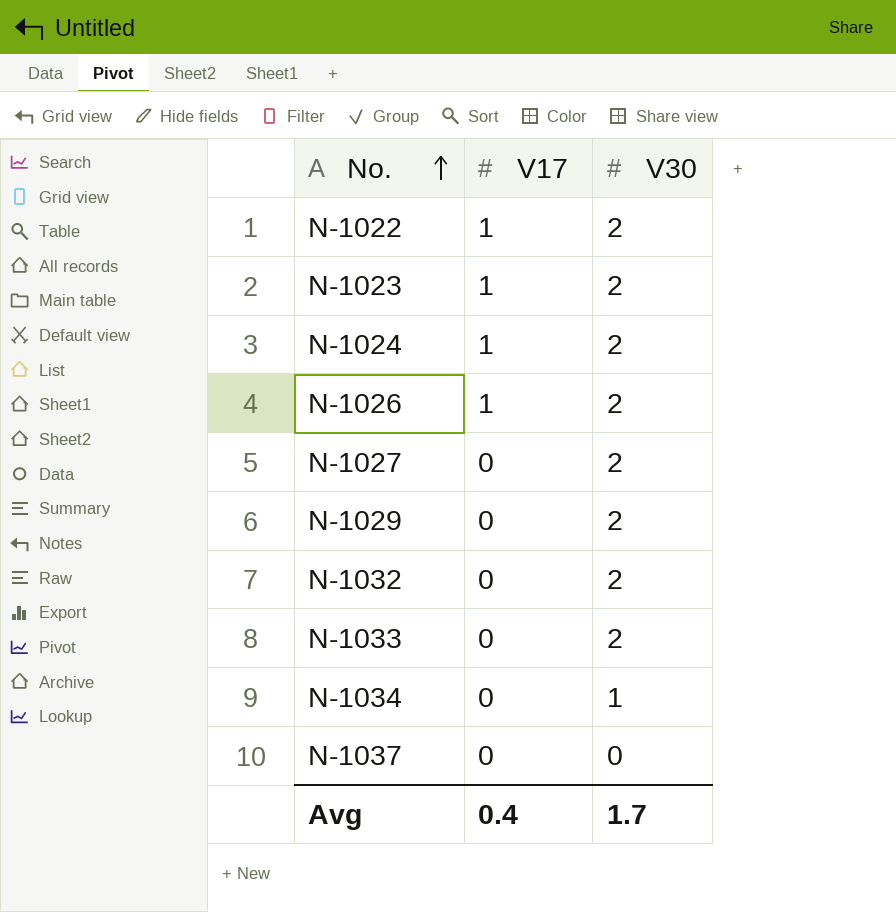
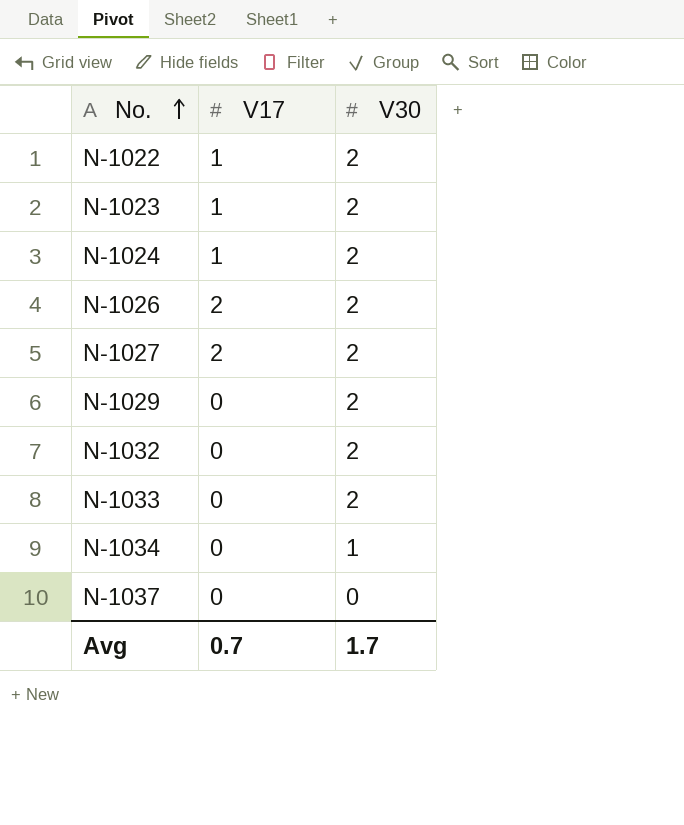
N-1026 | V17: 1 -> 2
N-1027 | V17: 0 -> 2
Avg | V17: 0.4 -> 0.7

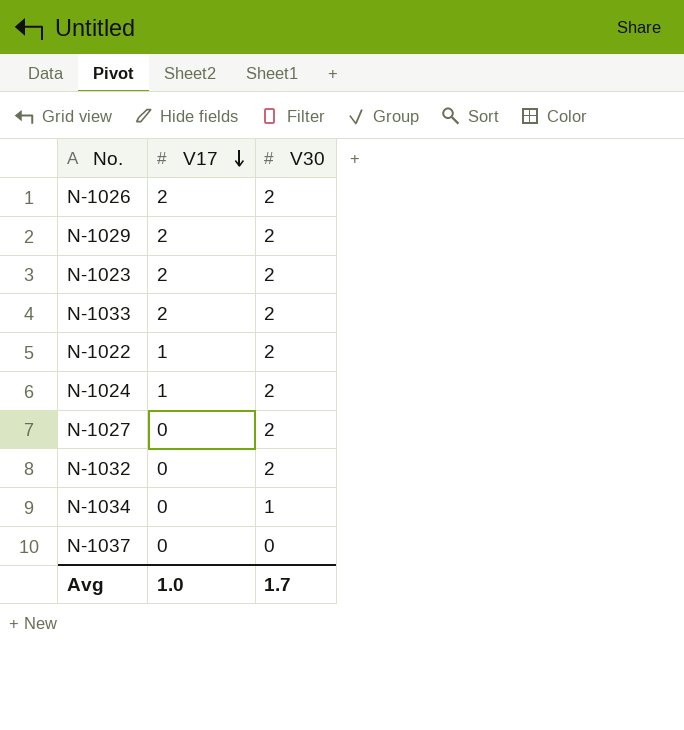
row order: No. ascending -> V17 descending
N-1029 | V17: 0 -> 2
N-1023 | V17: 1 -> 2
N-1033 | V17: 0 -> 2
N-1027 | V17: 2 -> 0
Avg | V17: 0.7 -> 1.0

